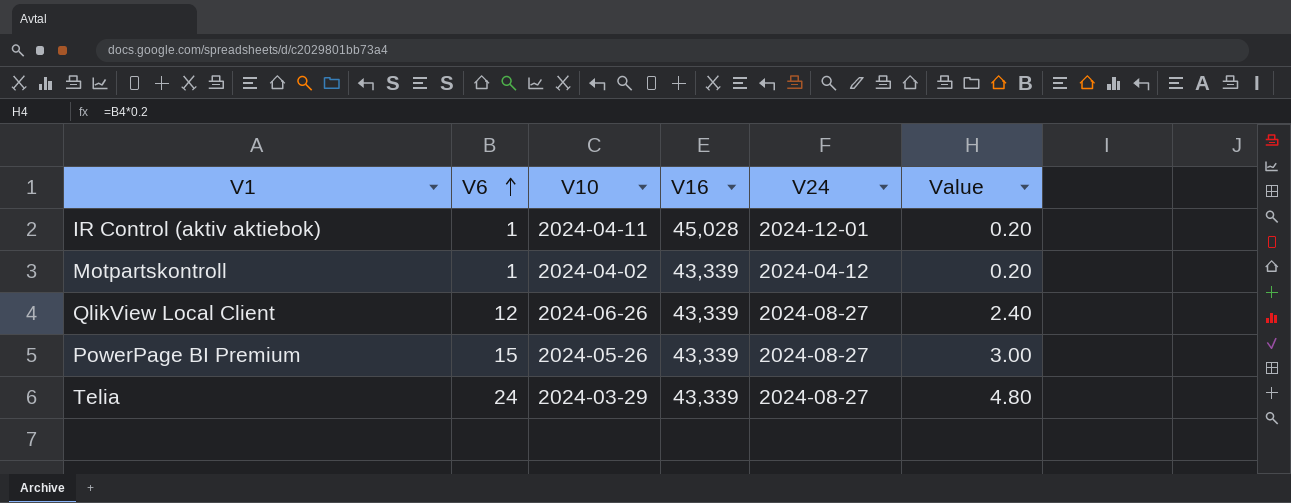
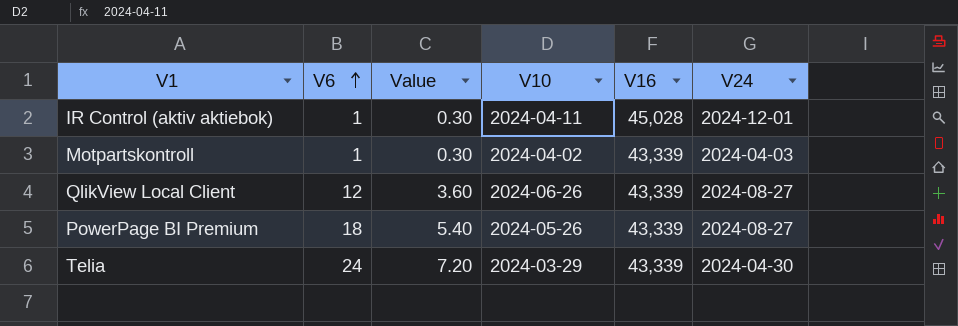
column Value | formula: [V6] * 0.2 -> [V6] * 0.3
column Value | position: 6 -> 3
Motpartskontroll | V24: 2024-04-12 -> 2024-04-03
PowerPage BI Premium | V6: 15 -> 18
Telia | V24: 2024-08-27 -> 2024-04-30

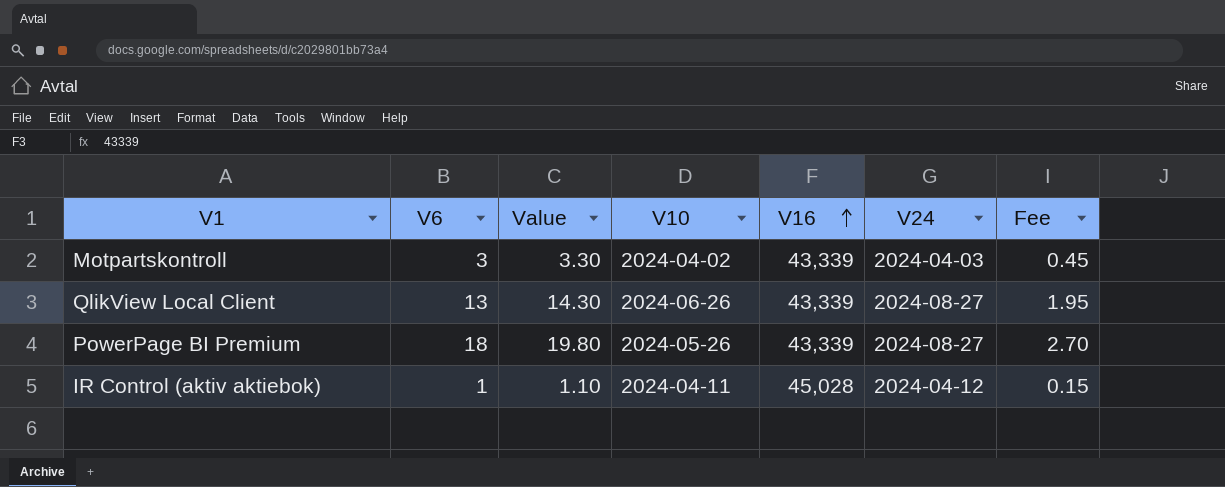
row order: V6 ascending -> V16 ascending
column Value | formula: [V6] * 0.3 -> [V6] * 1.1
column Fee | formula: none -> [V6] * 0.15
row Telia: 24 | 7.20 | 2024-03-29 | 43,339 | 2024-04-30 -> none
Motpartskontroll | V6: 1 -> 3
QlikView Local Client | V6: 12 -> 13
IR Control (aktiv aktiebok) | V24: 2024-12-01 -> 2024-04-12

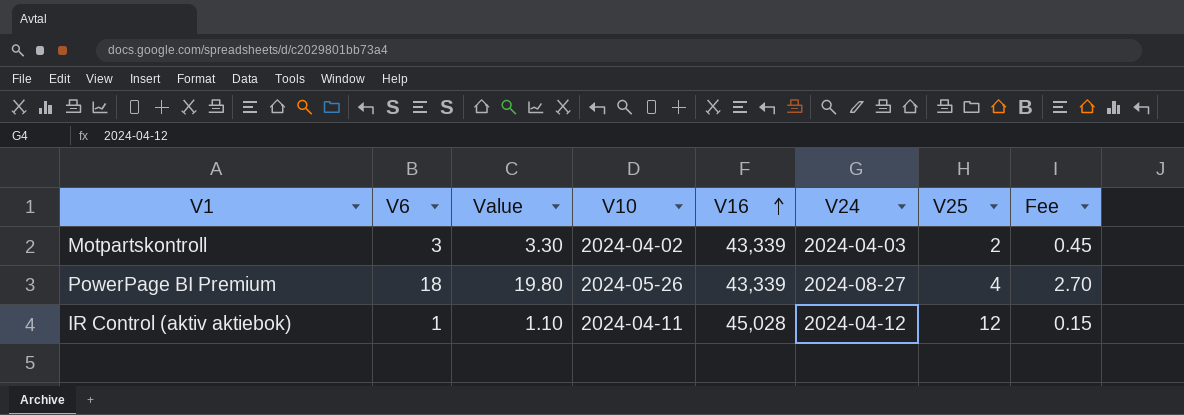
column V25 | position: none -> 7
row QlikView Local Client: 13 | 14.30 | 2024-06-26 | 43,339 | 2024-08-27 | 1.95 -> none

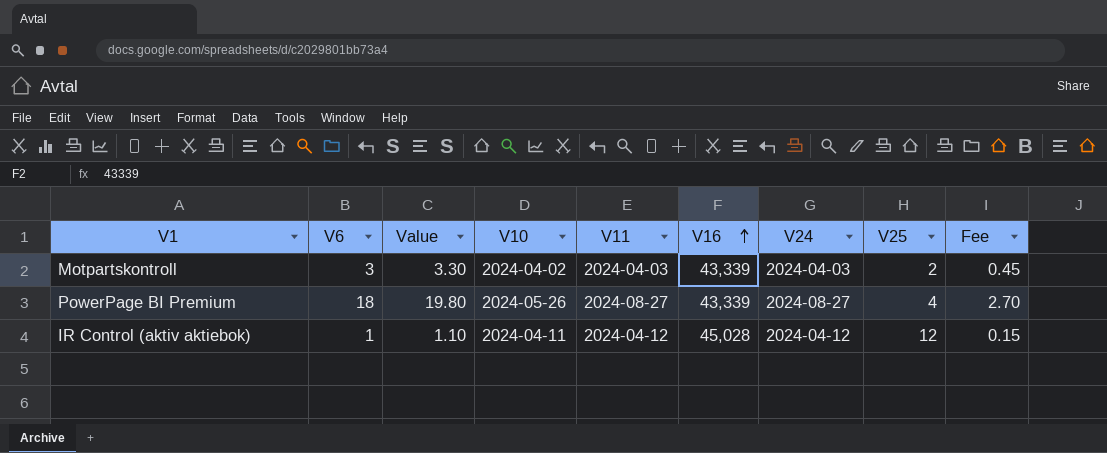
column V11 | position: none -> 5

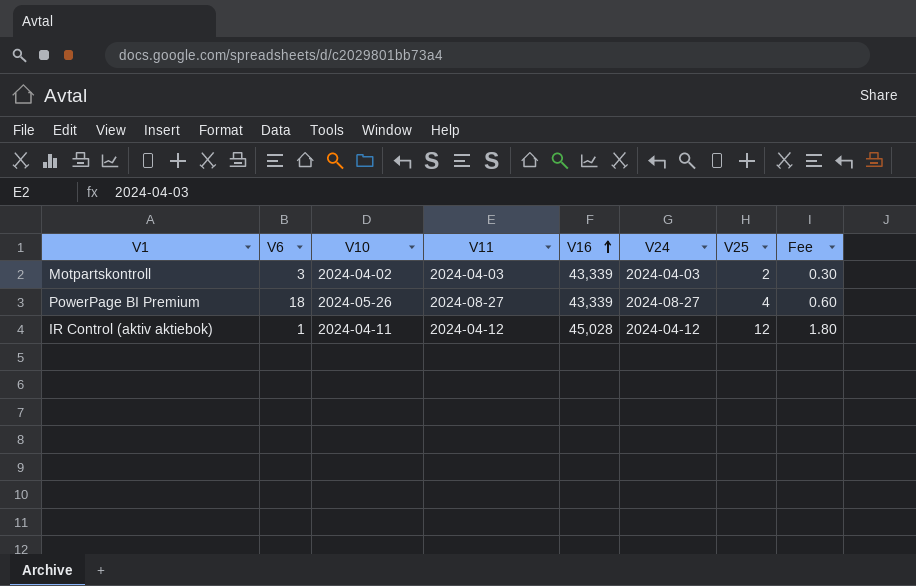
column Value | formula: [V6] * 1.1 -> none
column Fee | formula: [V6] * 0.15 -> [V25] * 0.15

